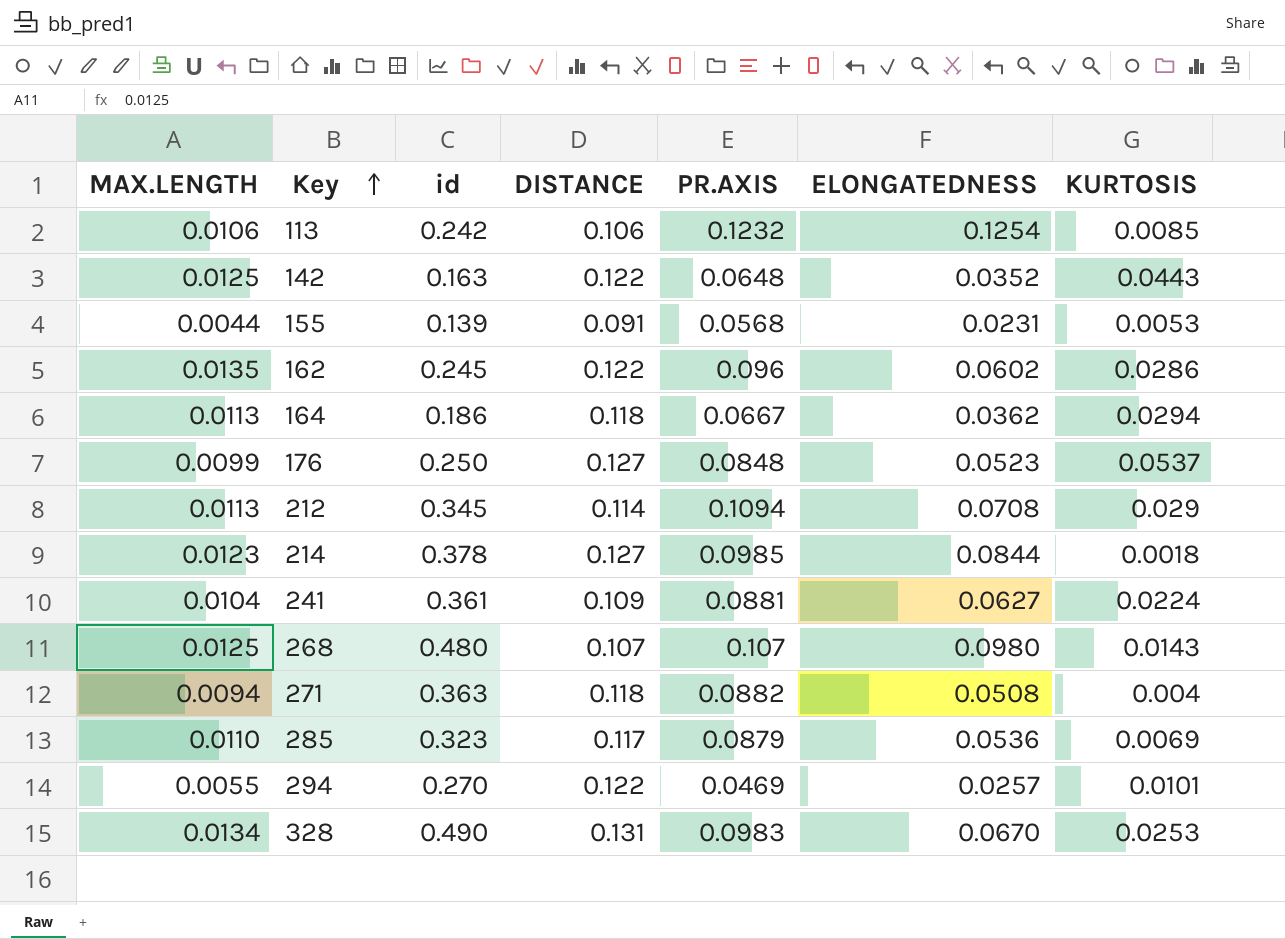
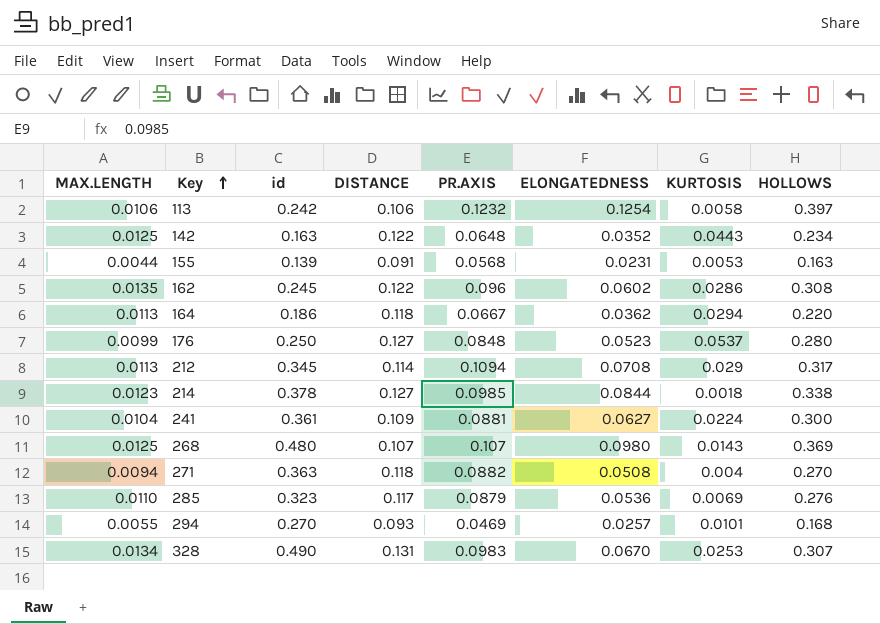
column HOLLOWS | position: none -> 8
113 | KURTOSIS: 0.0085 -> 0.0058
294 | DISTANCE: 0.122 -> 0.093

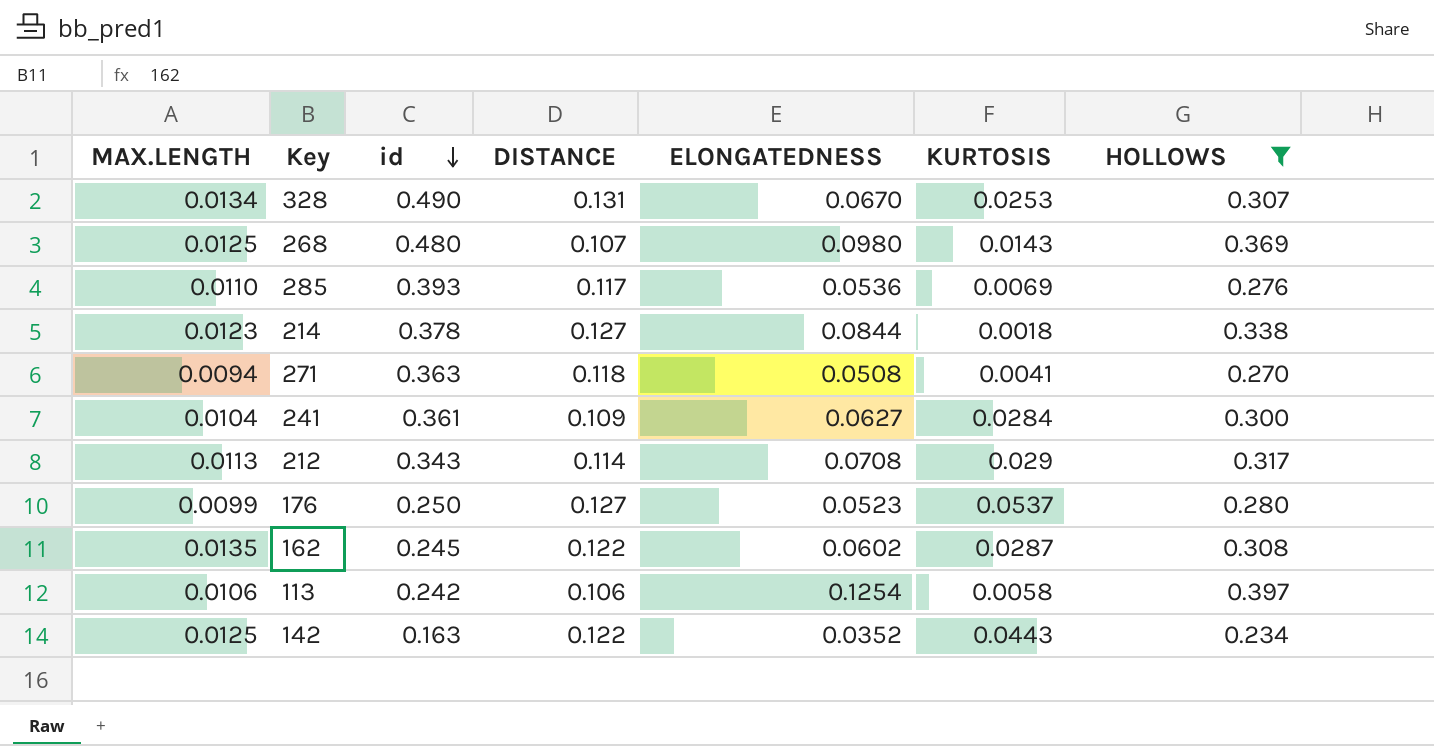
filter: none -> HOLLOWS >= 0.234
row order: Key ascending -> id descending
column PR.AXIS | position: 5 -> none
285 | id: 0.323 -> 0.393
271 | KURTOSIS: 0.004 -> 0.0041
241 | KURTOSIS: 0.0224 -> 0.0284
212 | id: 0.345 -> 0.343
162 | KURTOSIS: 0.0286 -> 0.0287

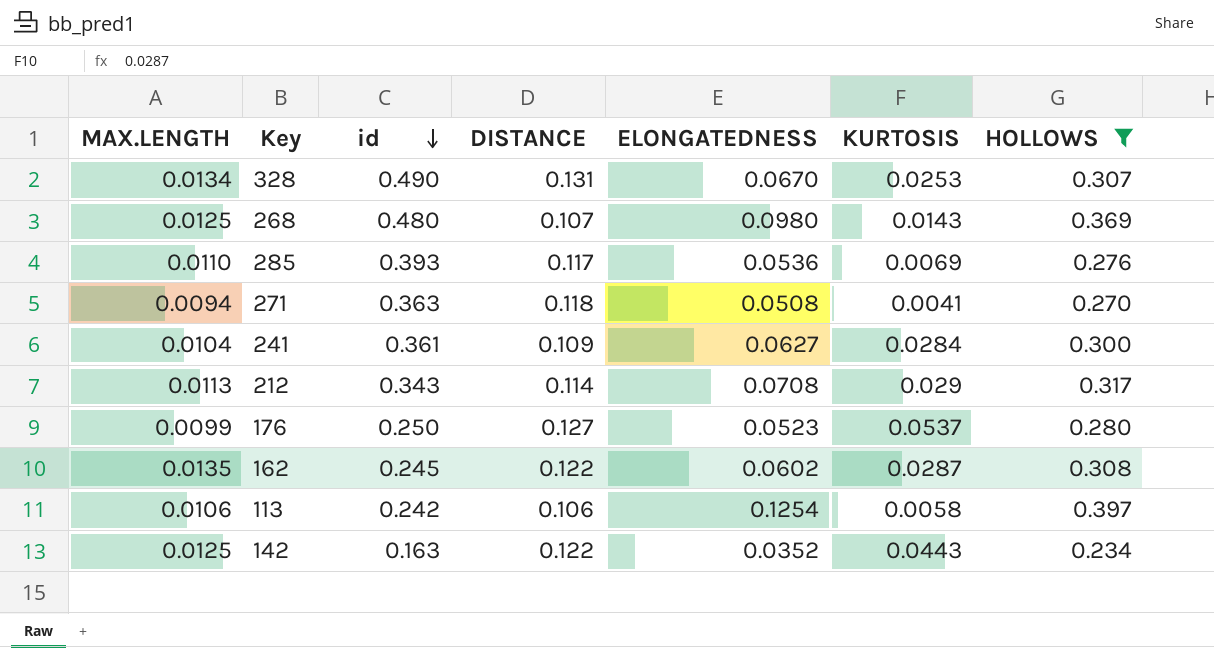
row 214: 0.0123 | 0.378 | 0.127 | 0.0844 | 0.0018 | 0.338 -> none

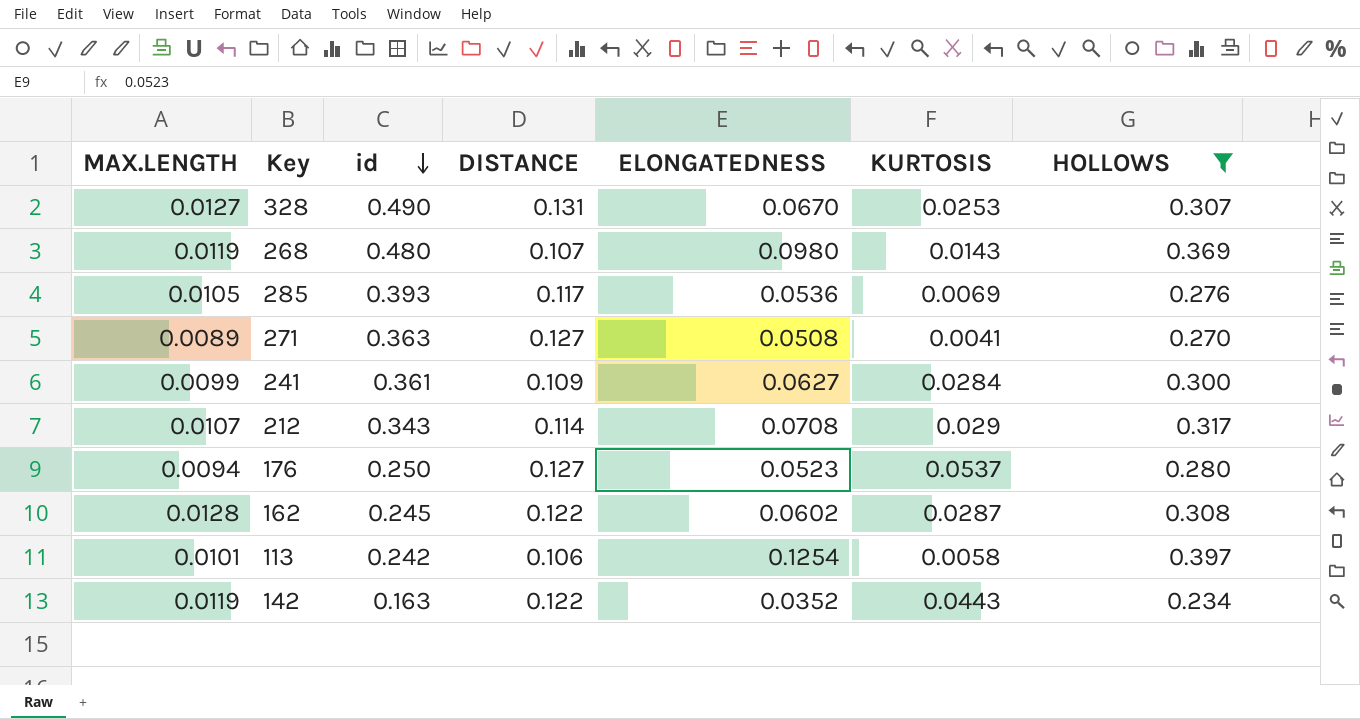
328 | MAX.LENGTH: 0.0134 -> 0.0127
268 | MAX.LENGTH: 0.0125 -> 0.0119
285 | MAX.LENGTH: 0.0110 -> 0.0105
271 | MAX.LENGTH: 0.0094 -> 0.0089
271 | DISTANCE: 0.118 -> 0.127
241 | MAX.LENGTH: 0.0104 -> 0.0099
212 | MAX.LENGTH: 0.0113 -> 0.0107
176 | MAX.LENGTH: 0.0099 -> 0.0094
162 | MAX.LENGTH: 0.0135 -> 0.0128
113 | MAX.LENGTH: 0.0106 -> 0.0101
142 | MAX.LENGTH: 0.0125 -> 0.0119

